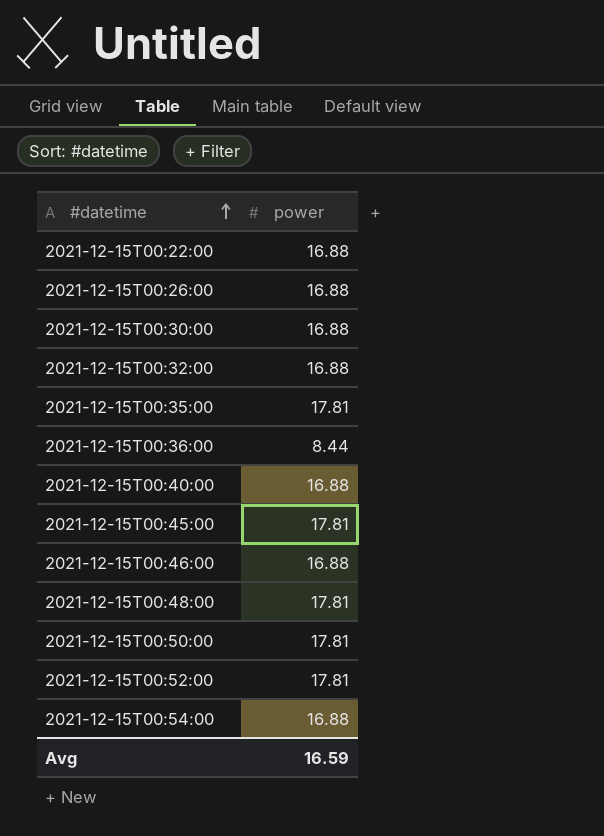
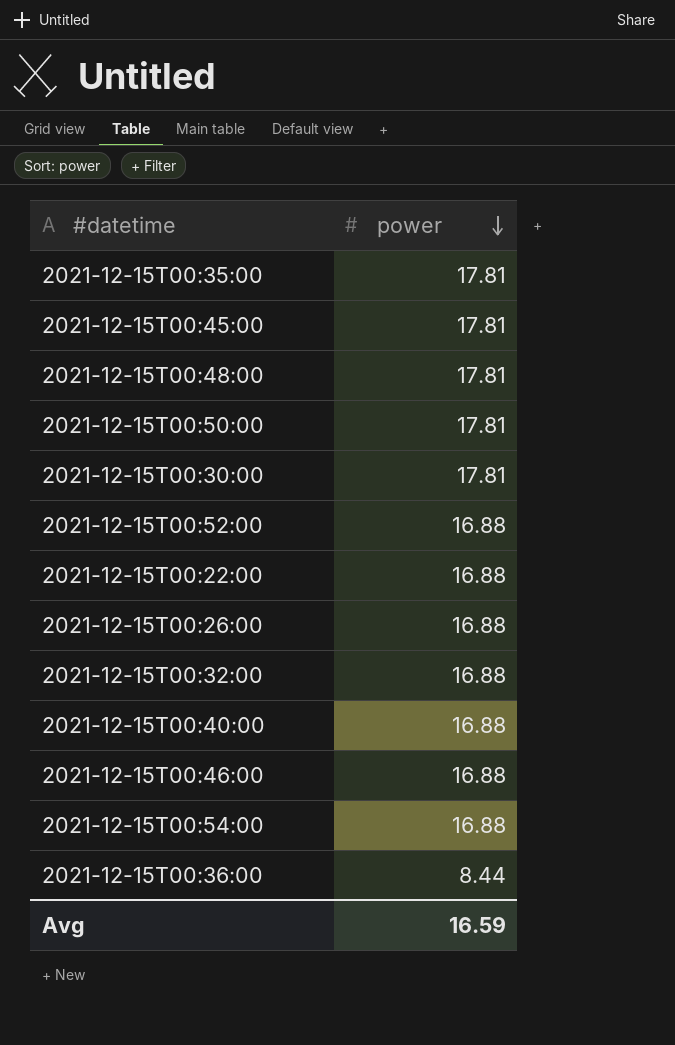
row order: #datetime ascending -> power descending
2021-12-15T00:30:00 | power: 16.88 -> 17.81
2021-12-15T00:52:00 | power: 17.81 -> 16.88

